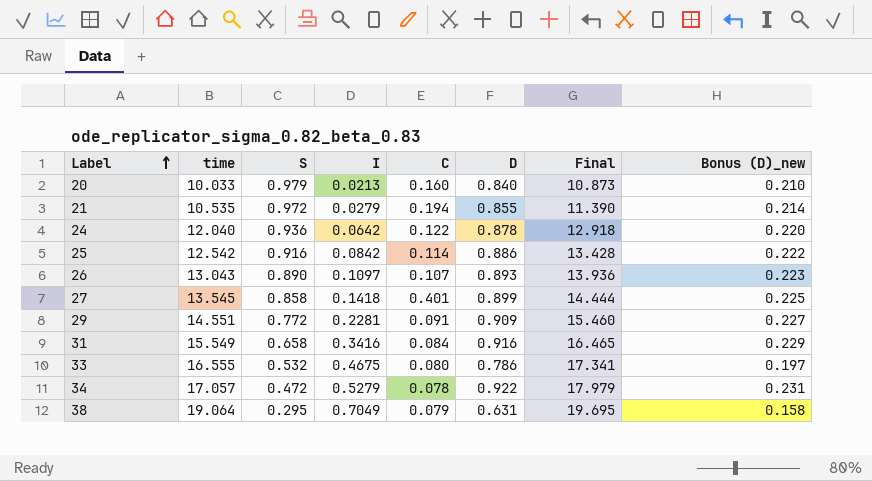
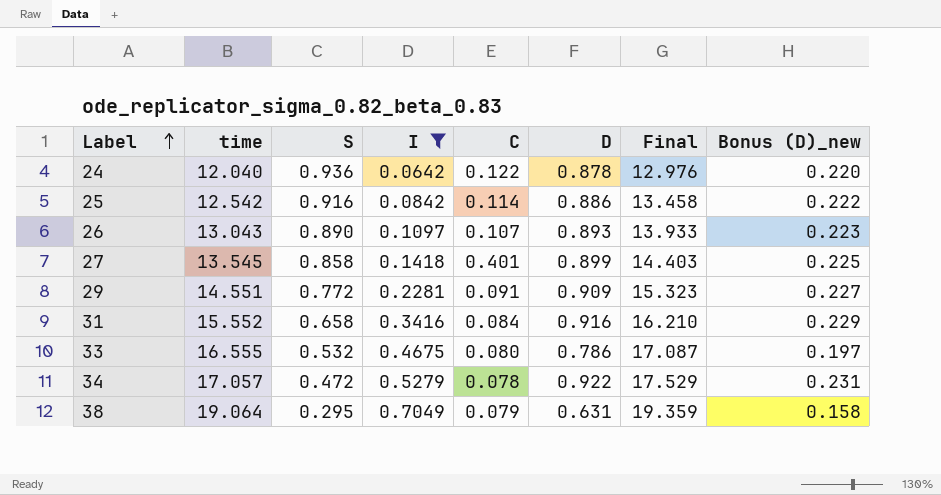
filter: none -> I >= 0.0642
column Final | formula: [time] + [D] -> [time] + [S]
31 | time: 15.549 -> 15.552

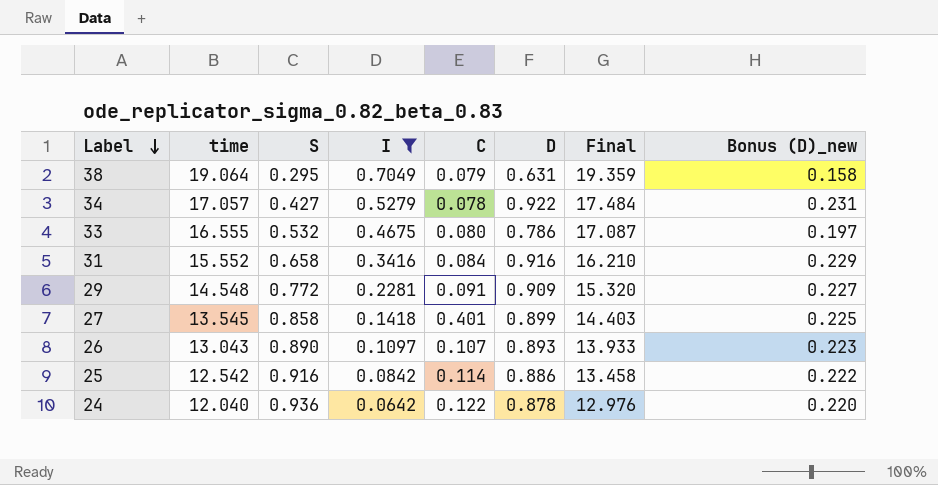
row order: Label ascending -> Label descending
34 | S: 0.472 -> 0.427
34 | Final: 17.529 -> 17.484
29 | time: 14.551 -> 14.548
29 | Final: 15.323 -> 15.320

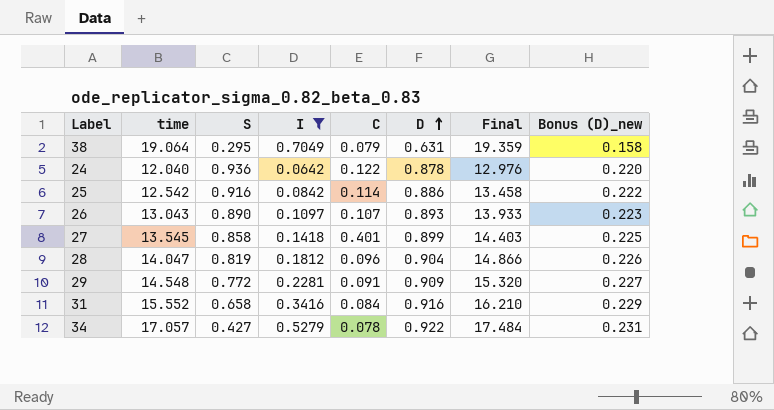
row order: Label descending -> D ascending
row 33: 16.555 | 0.532 | 0.4675 | 0.080 | 0.786 | 17.087 | 0.197 -> none
row 28: none -> 14.047 | 0.819 | 0.1812 | 0.096 | 0.904 | 14.866 | 0.226

